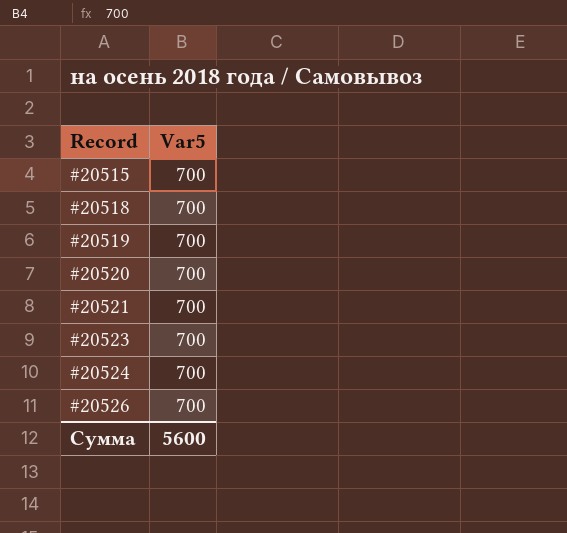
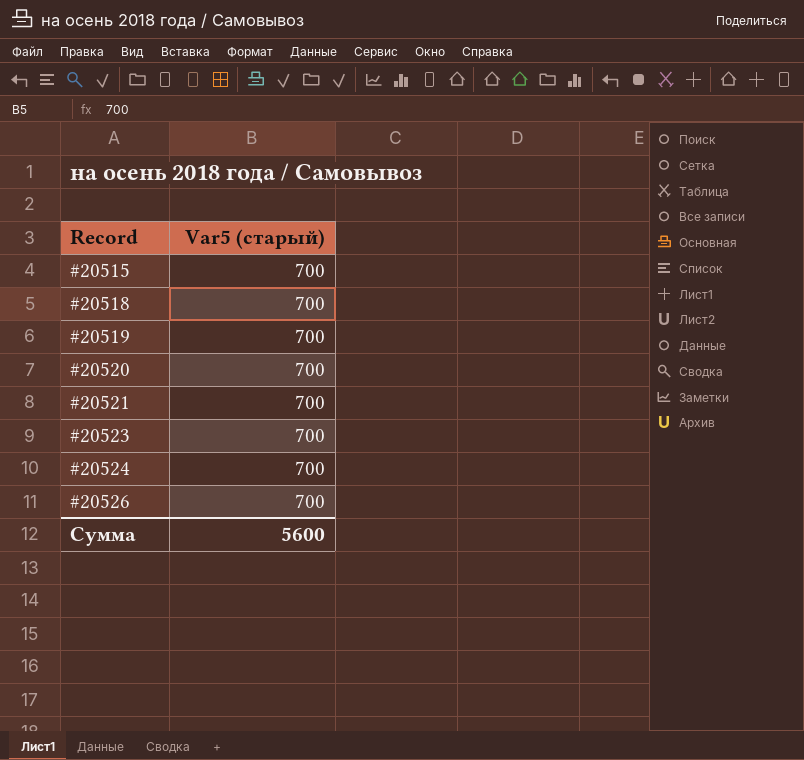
column name: Var5 -> Var5 (старый)

